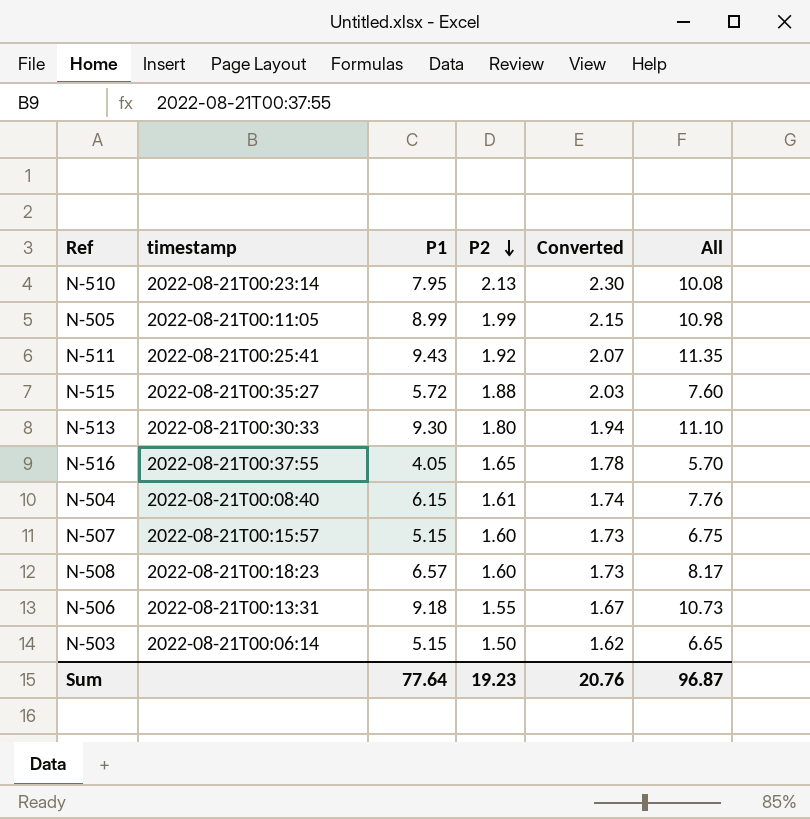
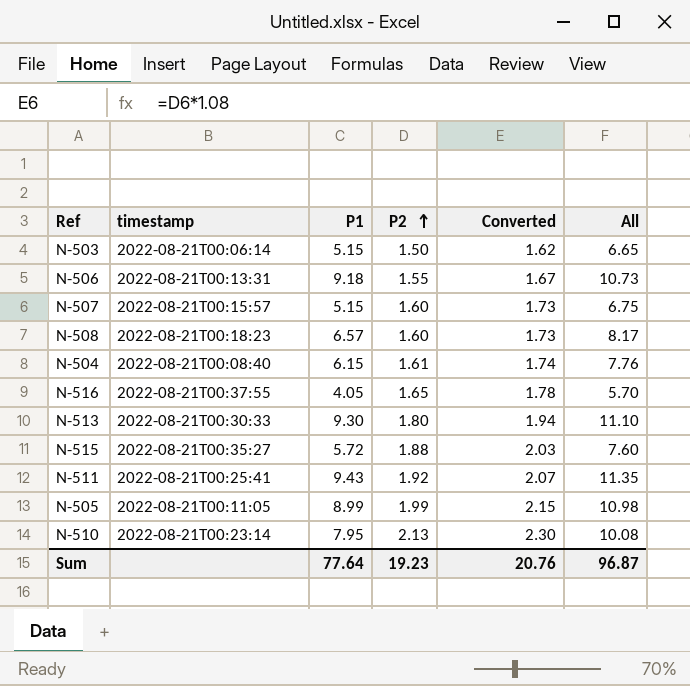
row order: P2 descending -> P2 ascending

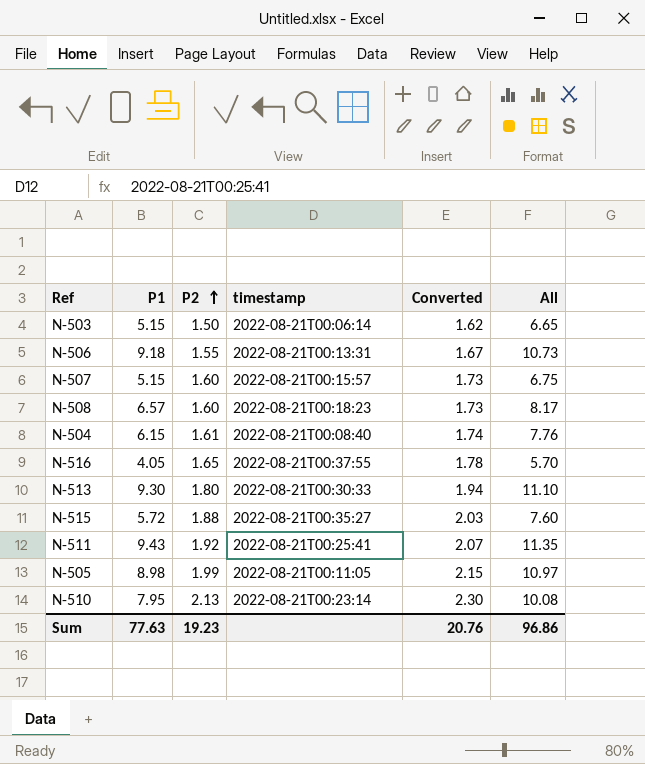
column timestamp | position: 2 -> 4
N-505 | P1: 8.99 -> 8.98
N-505 | All: 10.98 -> 10.97
Sum | P1: 77.64 -> 77.63
Sum | All: 96.87 -> 96.86

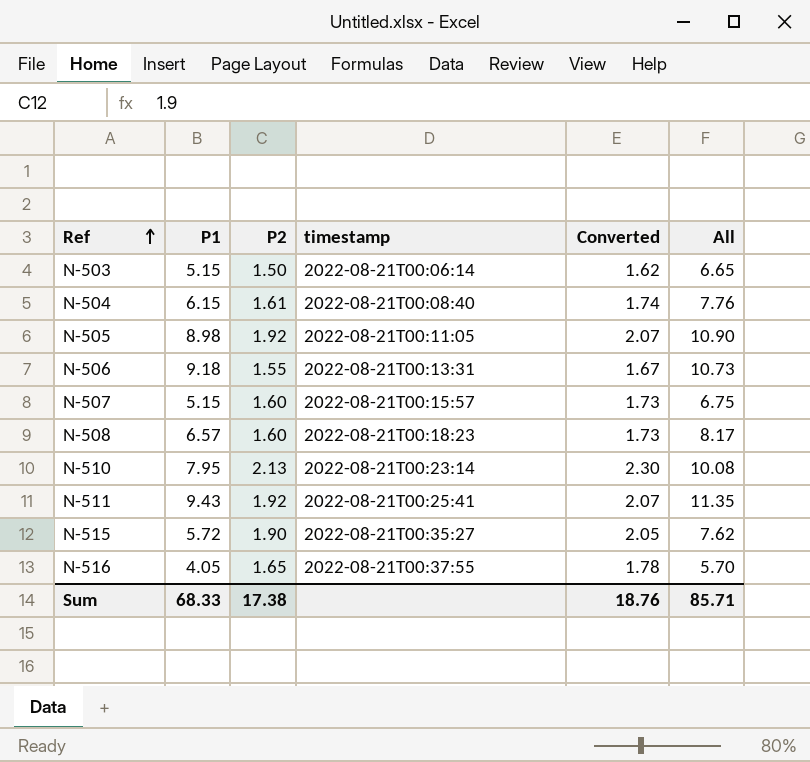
row order: P2 ascending -> Ref ascending
row N-513: 9.30 | 1.80 | 2022-08-21T00:30:33 | 1.94 | 11.10 -> none
N-505 | P2: 1.99 -> 1.92
N-505 | Converted: 2.15 -> 2.07
N-505 | All: 10.97 -> 10.90
N-515 | P2: 1.88 -> 1.90
N-515 | Converted: 2.03 -> 2.05
N-515 | All: 7.60 -> 7.62
Sum | P1: 77.63 -> 68.33
Sum | P2: 19.23 -> 17.38
Sum | Converted: 20.76 -> 18.76
Sum | All: 96.86 -> 85.71

